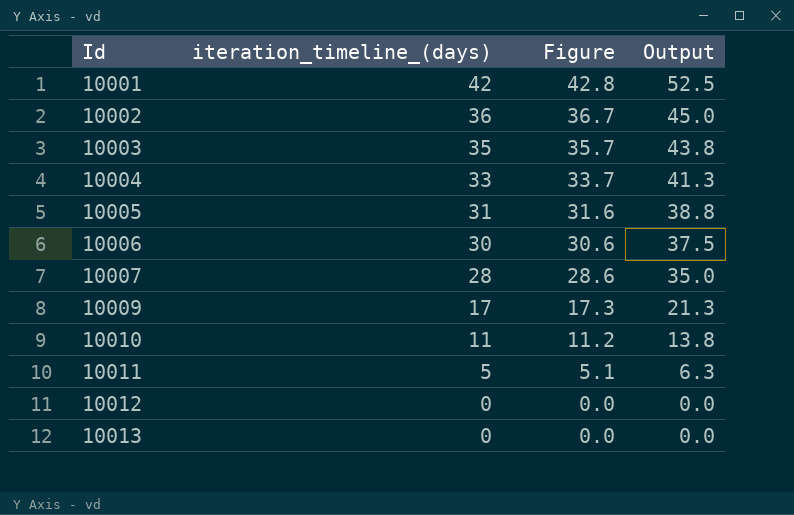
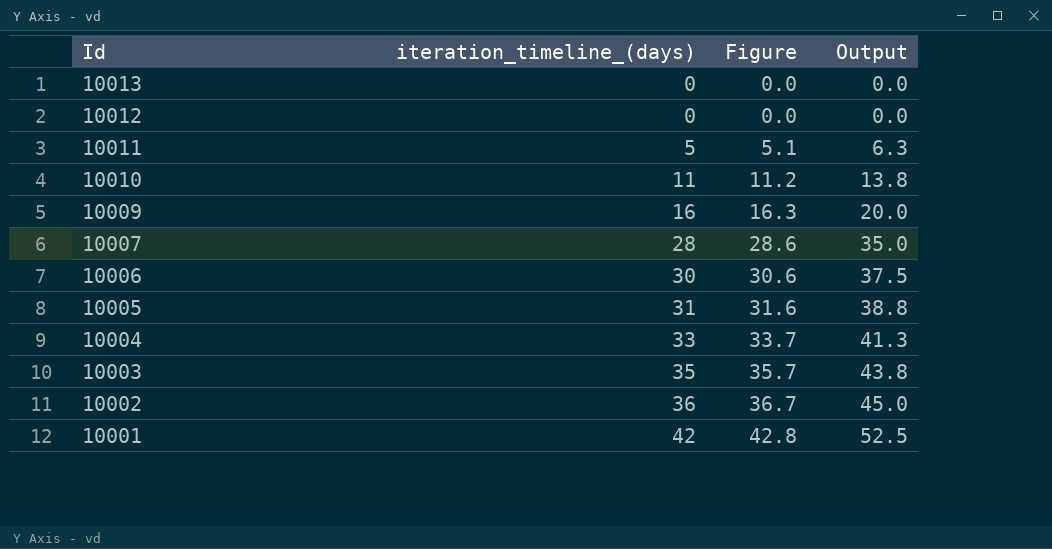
row order: Id ascending -> Id descending
10009 | iteration_timeline_(days): 17 -> 16
10009 | Figure: 17.3 -> 16.3
10009 | Output: 21.3 -> 20.0

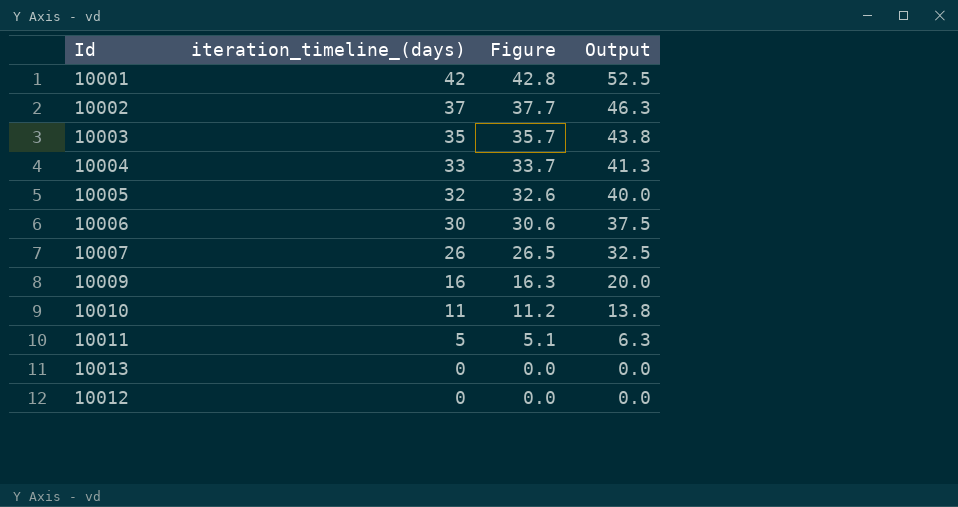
row order: Id descending -> iteration_timeline_(days) descending
10002 | iteration_timeline_(days): 36 -> 37
10002 | Figure: 36.7 -> 37.7
10002 | Output: 45.0 -> 46.3
10005 | iteration_timeline_(days): 31 -> 32
10005 | Figure: 31.6 -> 32.6
10005 | Output: 38.8 -> 40.0
10007 | iteration_timeline_(days): 28 -> 26
10007 | Figure: 28.6 -> 26.5
10007 | Output: 35.0 -> 32.5

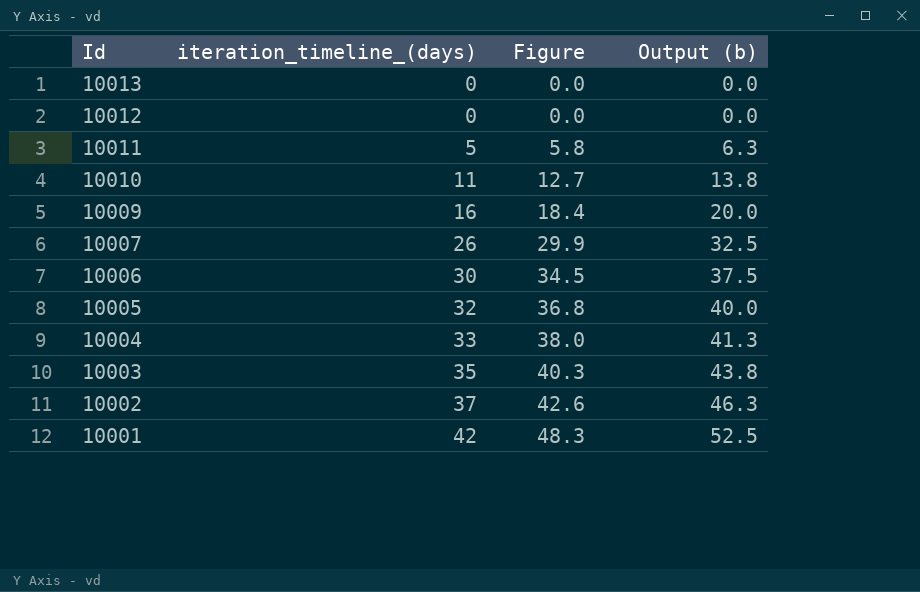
row order: iteration_timeline_(days) descending -> Id descending
column Figure | formula: [iteration_timeline_(days)] * 1.02 -> [iteration_timeline_(days)] * 1.15
column name: Output -> Output (b)

